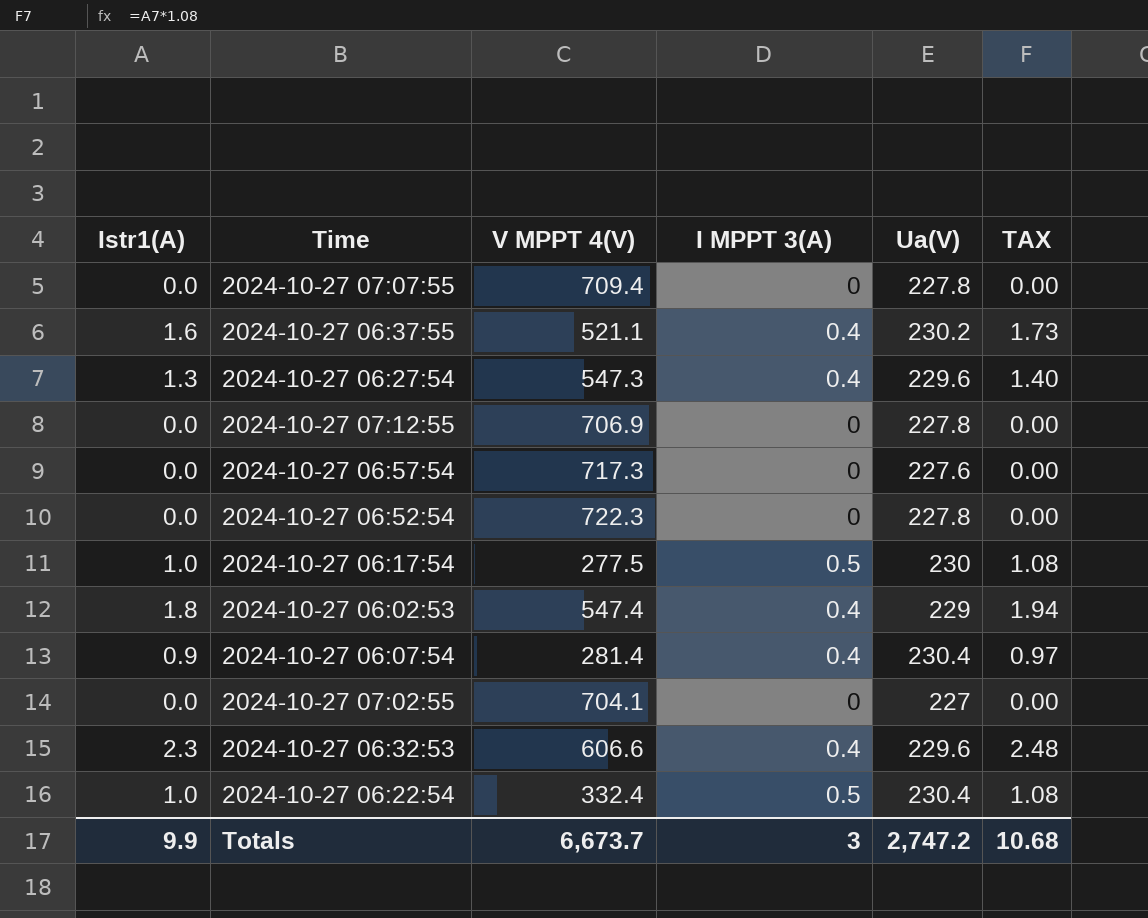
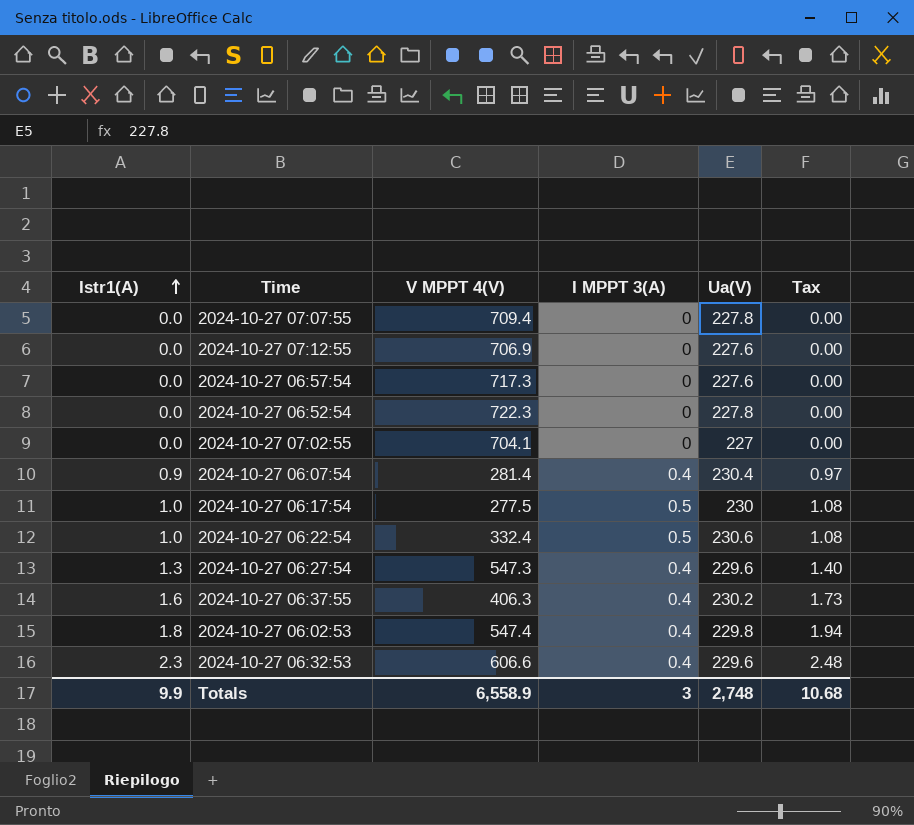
row order: none -> Istr1(A) ascending
column name: TAX -> Tax
2024-10-27 07:12:55 | Ua(V): 227.8 -> 227.6
2024-10-27 06:22:54 | Ua(V): 230.4 -> 230.6
2024-10-27 06:37:55 | V MPPT 4(V): 521.1 -> 406.3
2024-10-27 06:02:53 | Ua(V): 229 -> 229.8
Totals | V MPPT 4(V): 6,673.7 -> 6,558.9
Totals | Ua(V): 2,747.2 -> 2,748

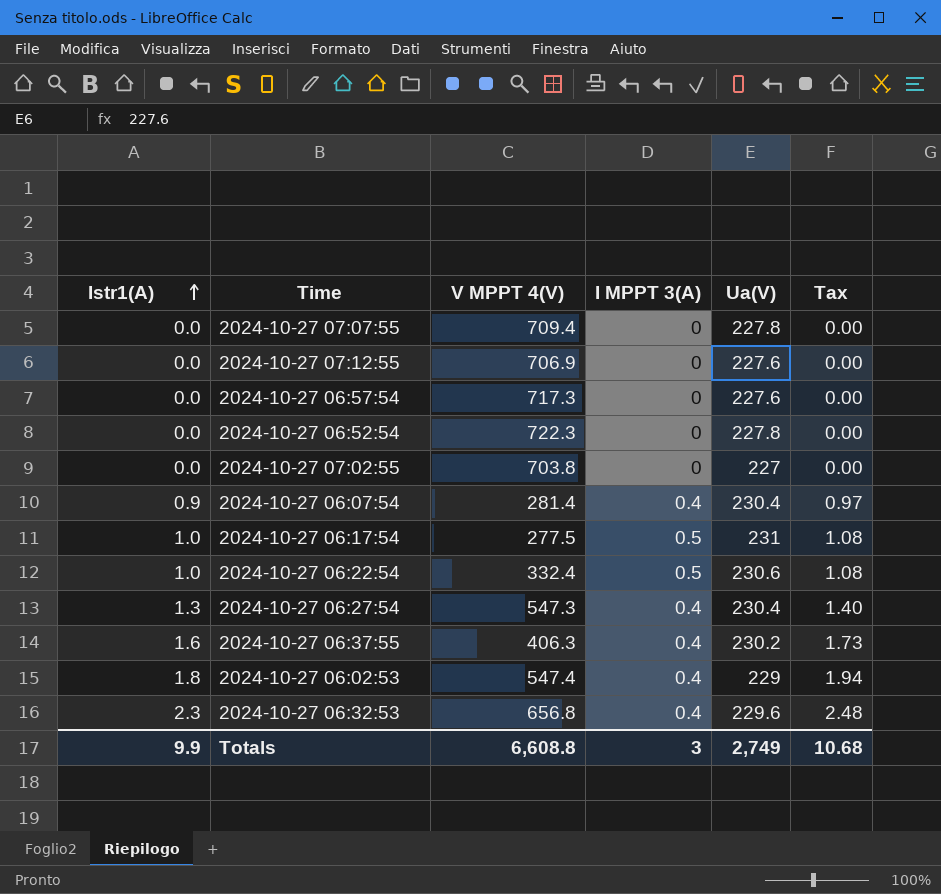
2024-10-27 07:02:55 | V MPPT 4(V): 704.1 -> 703.8
2024-10-27 06:17:54 | Ua(V): 230 -> 231
2024-10-27 06:27:54 | Ua(V): 229.6 -> 230.4
2024-10-27 06:02:53 | Ua(V): 229.8 -> 229
2024-10-27 06:32:53 | V MPPT 4(V): 606.6 -> 656.8
Totals | V MPPT 4(V): 6,558.9 -> 6,608.8
Totals | Ua(V): 2,748 -> 2,749

